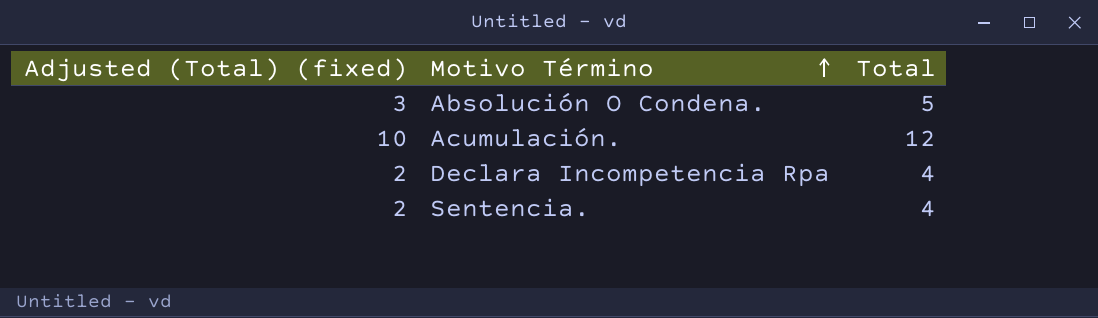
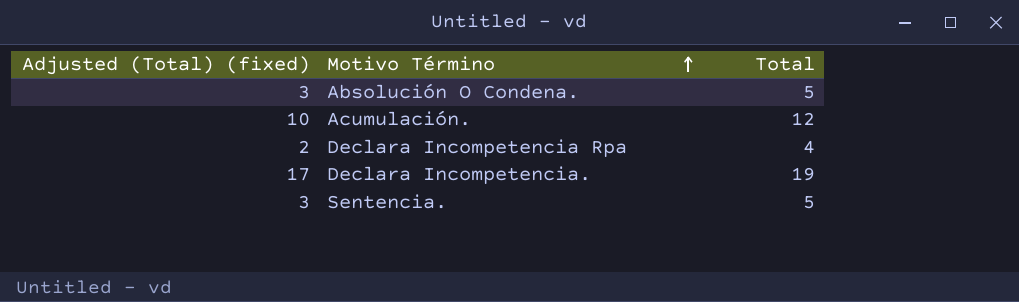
row Declara Incompetencia.: none -> 17 | 19
Sentencia. | Adjusted (Total) (fixed): 2 -> 3
Sentencia. | Total: 4 -> 5

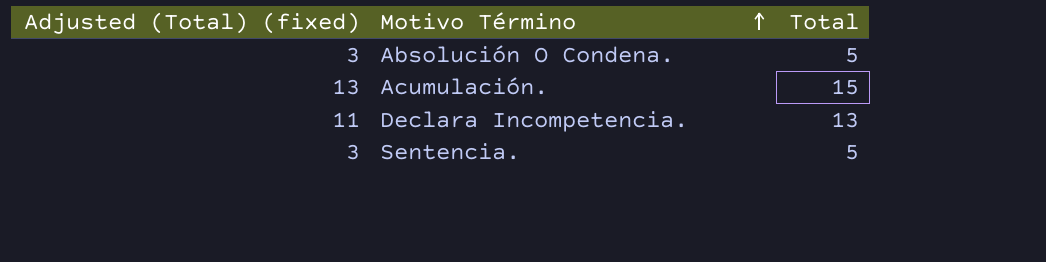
row Declara Incompetencia Rpa: 2 | 4 -> none
Acumulación. | Adjusted (Total) (fixed): 10 -> 13
Acumulación. | Total: 12 -> 15
Declara Incompetencia. | Adjusted (Total) (fixed): 17 -> 11
Declara Incompetencia. | Total: 19 -> 13

